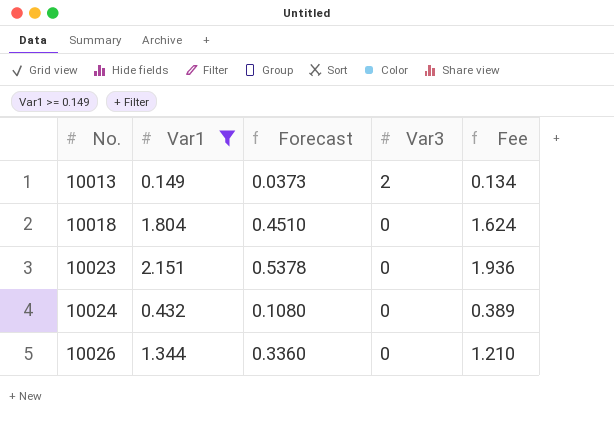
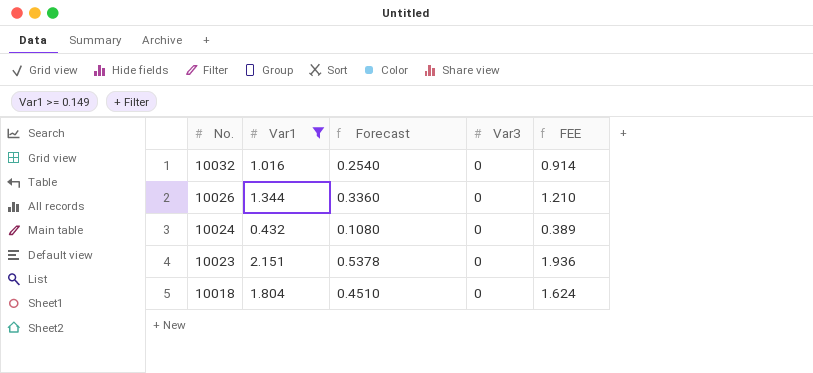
row order: No. ascending -> No. descending
column name: Fee -> FEE
row 10013: 0.149 | 0.0373 | 2 | 0.134 -> none
row 10032: none -> 1.016 | 0.2540 | 0 | 0.914

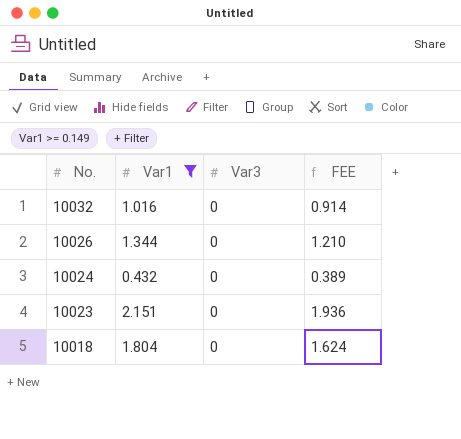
column Forecast | formula: [Var1] * 0.25 -> none

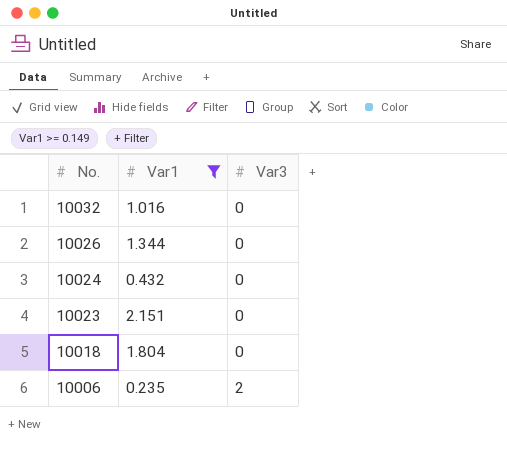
column FEE | formula: [Var1] * 0.9 -> none
row 10006: none -> 0.235 | 2

